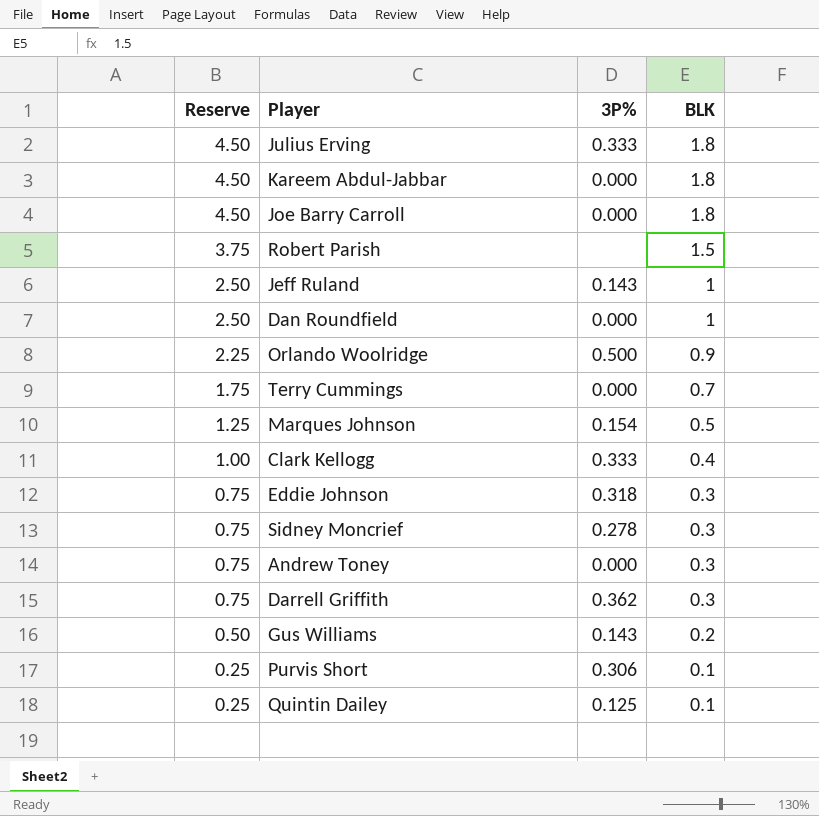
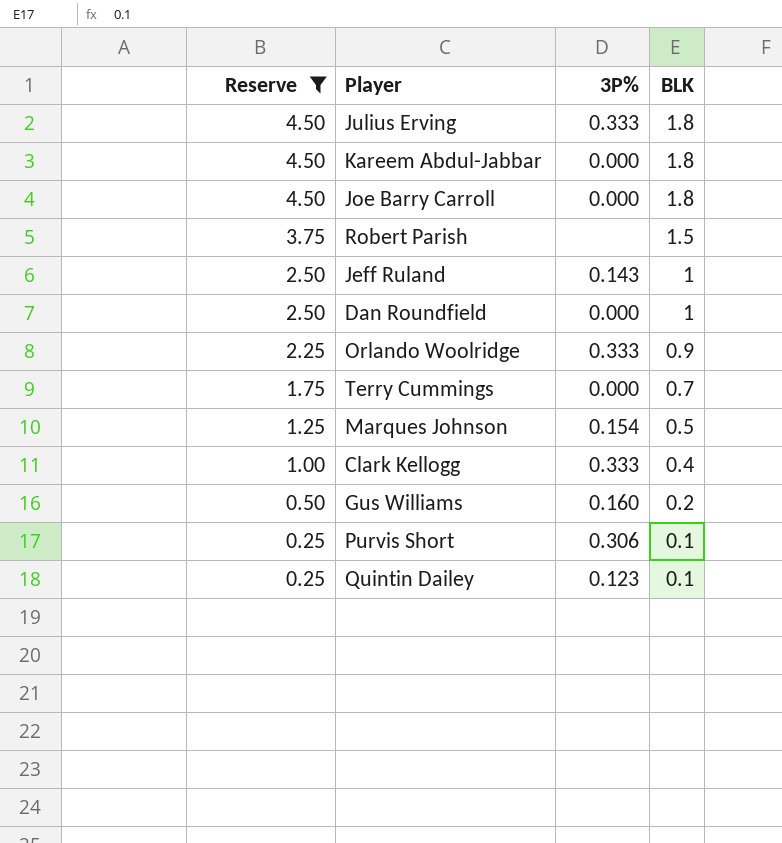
filter: none -> Reserve != 0.75
Orlando Woolridge | 3P%: 0.500 -> 0.333
Gus Williams | 3P%: 0.143 -> 0.160
Quintin Dailey | 3P%: 0.125 -> 0.123

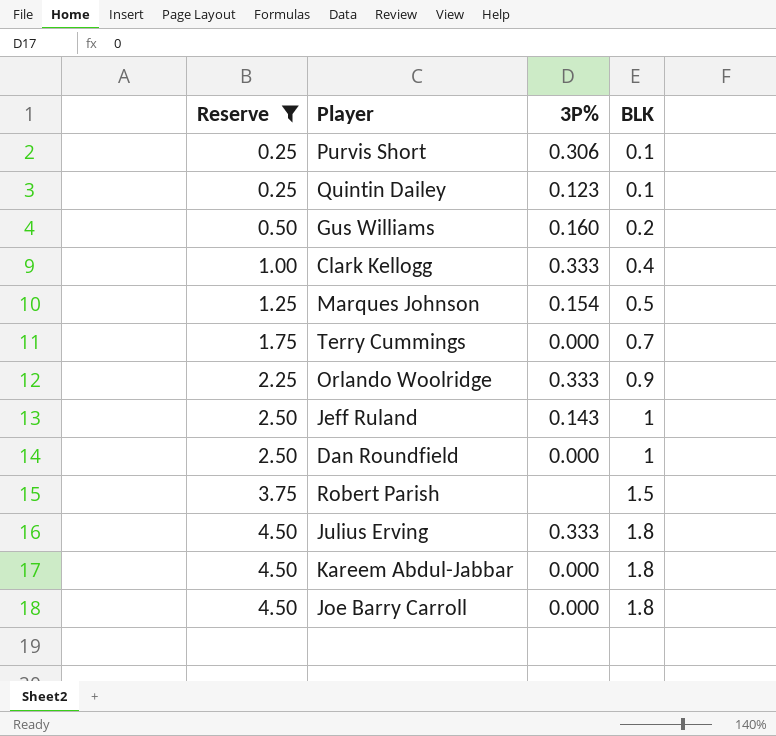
row order: Reserve descending -> Reserve ascending

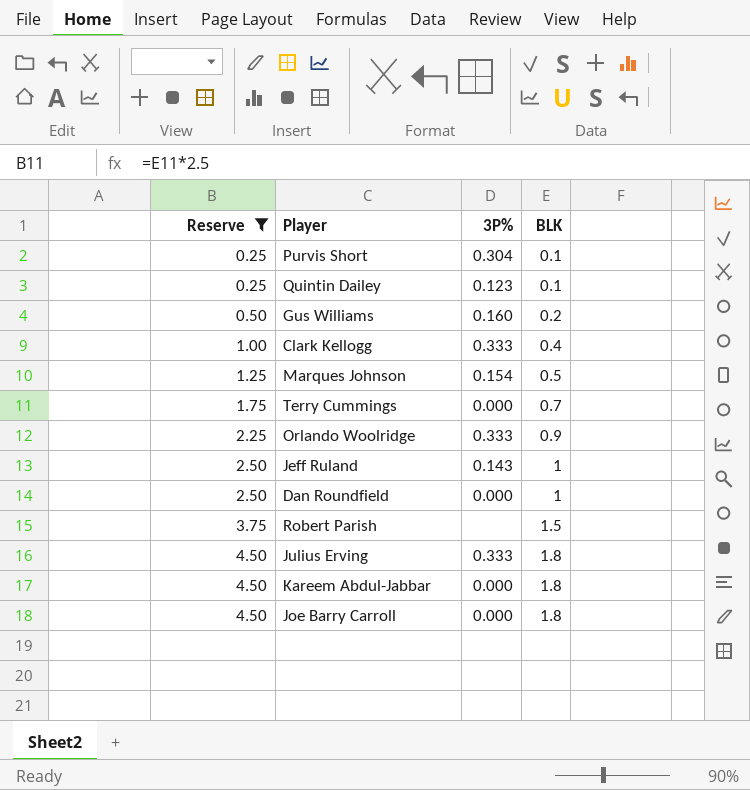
Purvis Short | 3P%: 0.306 -> 0.304

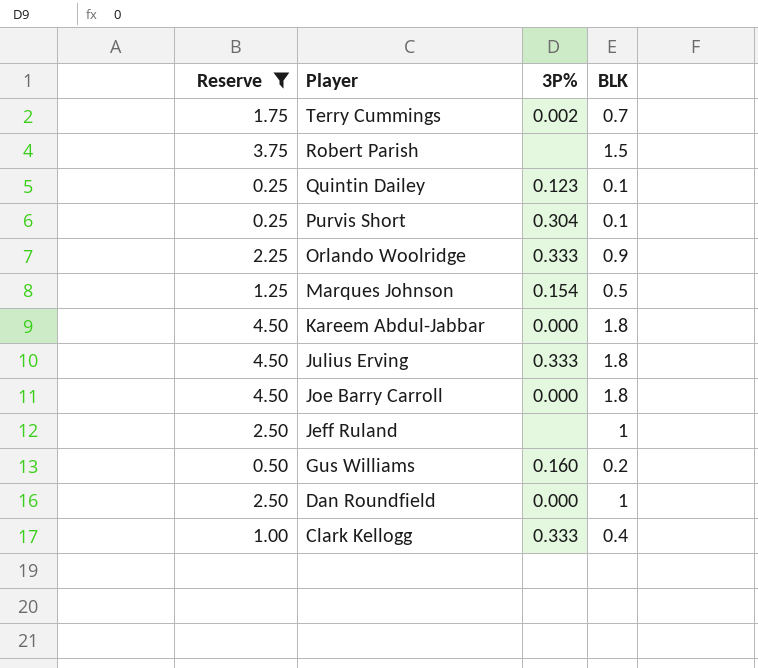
row order: Reserve ascending -> Player descending
Terry Cummings | 3P%: 0.000 -> 0.002
Jeff Ruland | 3P%: 0.143 -> none

